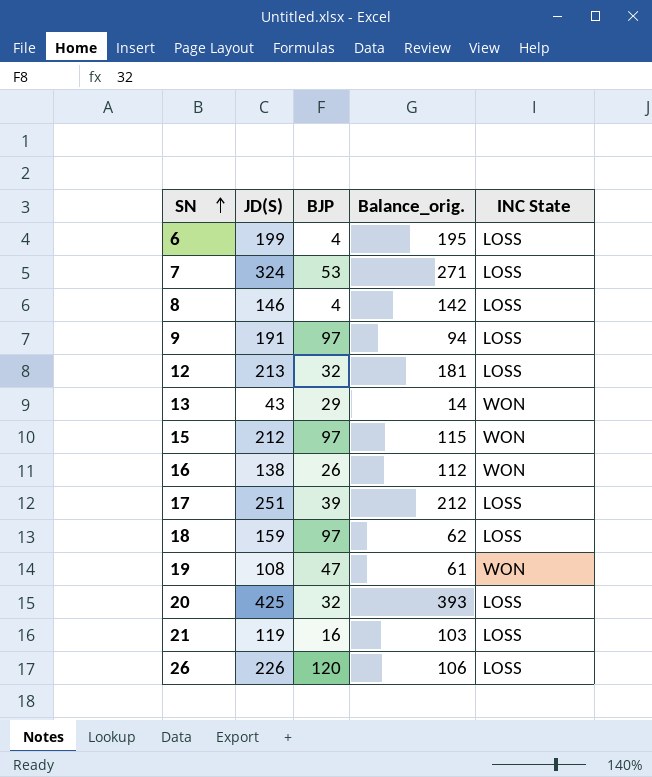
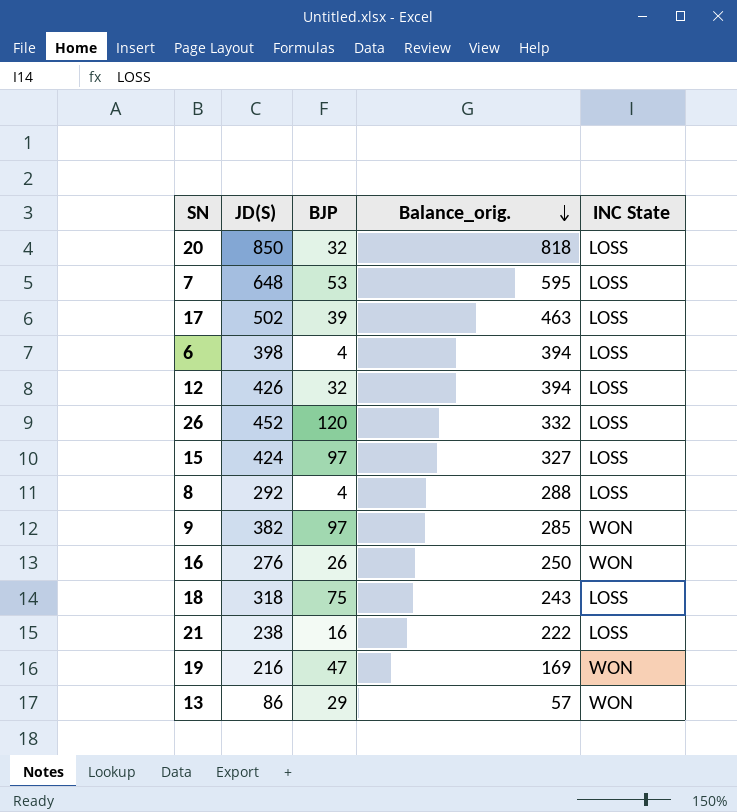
row order: SN ascending -> Balance_orig. descending
20 | JD(S): 425 -> 850
20 | Balance_orig.: 393 -> 818
7 | JD(S): 324 -> 648
7 | Balance_orig.: 271 -> 595
17 | JD(S): 251 -> 502
17 | Balance_orig.: 212 -> 463
6 | JD(S): 199 -> 398
6 | Balance_orig.: 195 -> 394
12 | JD(S): 213 -> 426
12 | Balance_orig.: 181 -> 394
26 | JD(S): 226 -> 452
26 | Balance_orig.: 106 -> 332
15 | JD(S): 212 -> 424
15 | Balance_orig.: 115 -> 327
15 | INC State: WON -> LOSS
8 | JD(S): 146 -> 292
8 | Balance_orig.: 142 -> 288
9 | JD(S): 191 -> 382
9 | Balance_orig.: 94 -> 285
9 | INC State: LOSS -> WON
16 | JD(S): 138 -> 276
16 | Balance_orig.: 112 -> 250
18 | JD(S): 159 -> 318
18 | BJP: 97 -> 75
18 | Balance_orig.: 62 -> 243
21 | JD(S): 119 -> 238
21 | Balance_orig.: 103 -> 222
19 | JD(S): 108 -> 216
19 | Balance_orig.: 61 -> 169
13 | JD(S): 43 -> 86
13 | Balance_orig.: 14 -> 57

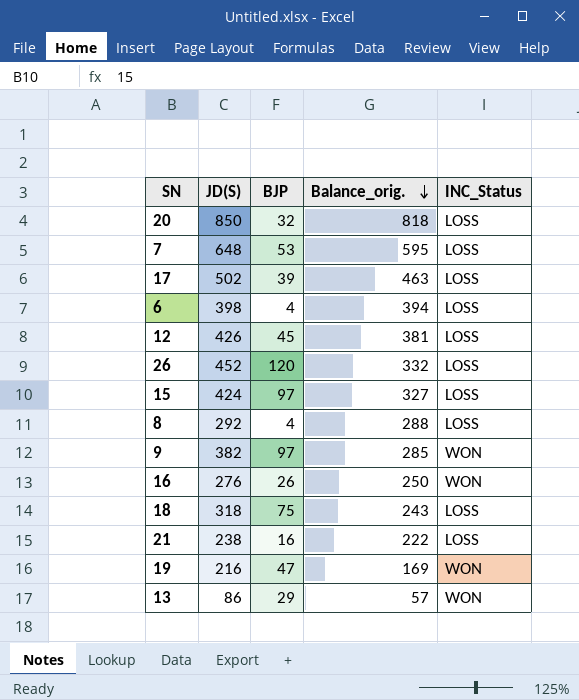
column name: INC State -> INC_Status
12 | BJP: 32 -> 45
12 | Balance_orig.: 394 -> 381

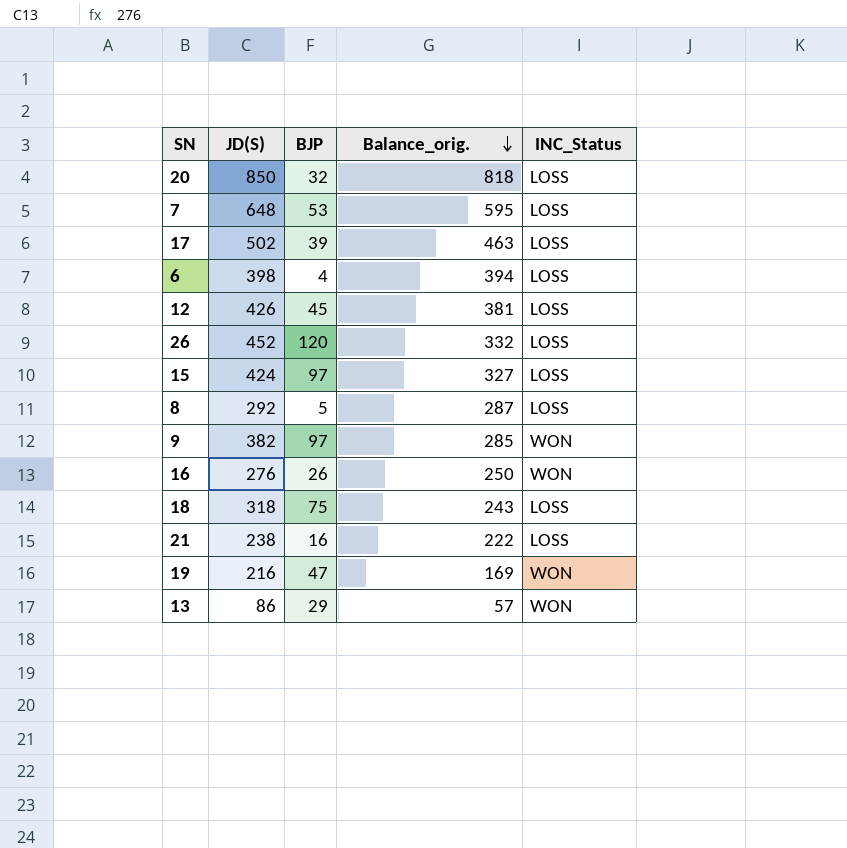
8 | BJP: 4 -> 5
8 | Balance_orig.: 288 -> 287

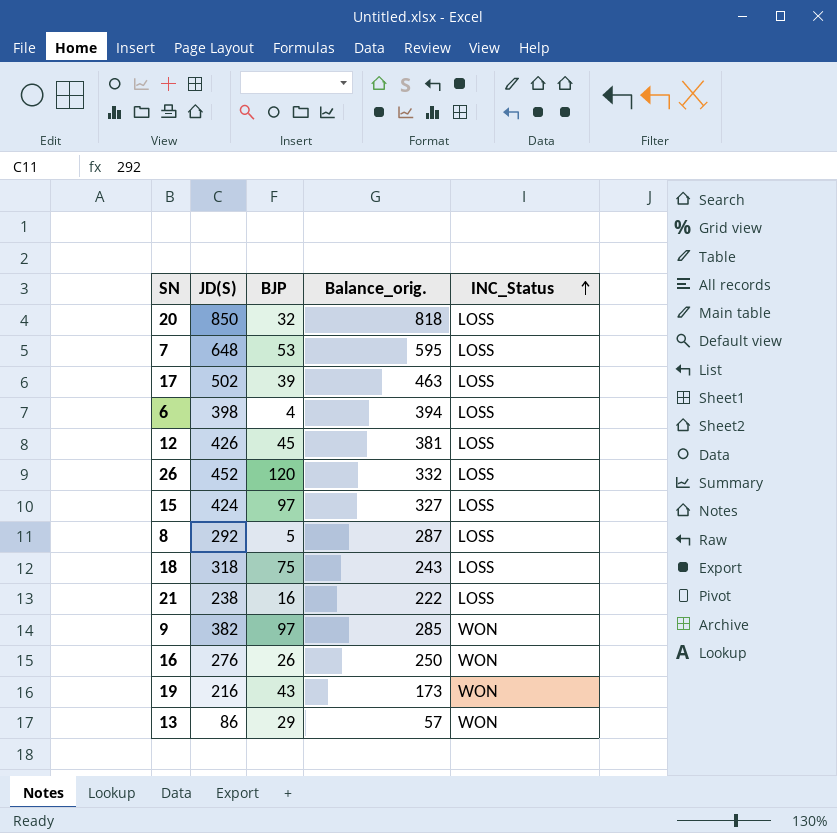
row order: Balance_orig. descending -> INC_Status ascending
19 | BJP: 47 -> 43
19 | Balance_orig.: 169 -> 173

